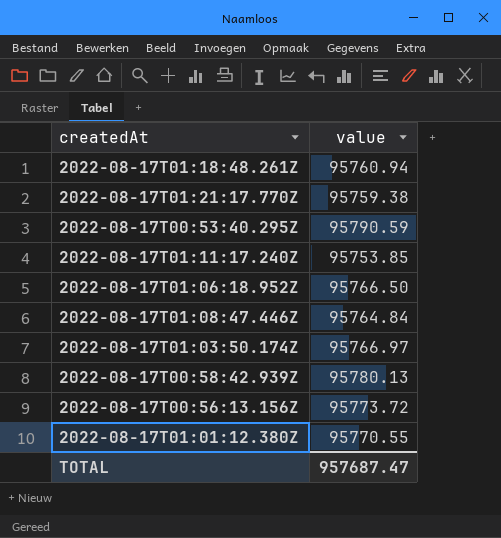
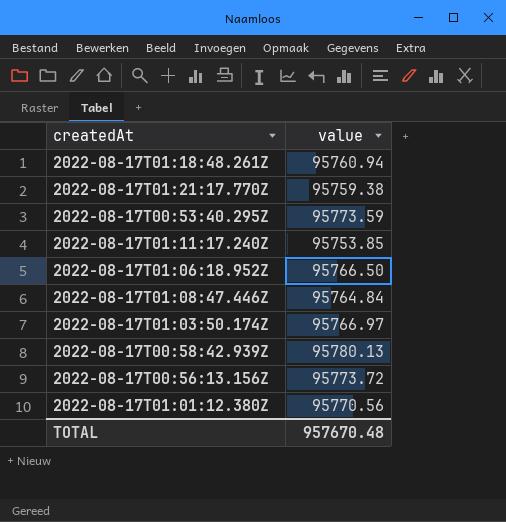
2022-08-17T00:53:40.295Z | value: 95790.59 -> 95773.59
2022-08-17T01:01:12.380Z | value: 95770.55 -> 95770.56
TOTAL | value: 957687.47 -> 957670.48

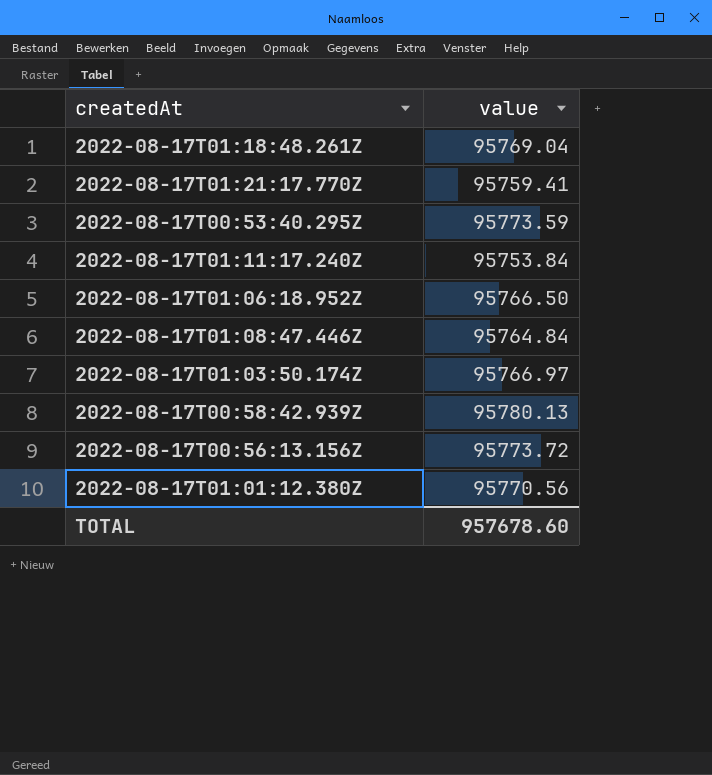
2022-08-17T01:18:48.261Z | value: 95760.94 -> 95769.04
2022-08-17T01:21:17.770Z | value: 95759.38 -> 95759.41
2022-08-17T01:11:17.240Z | value: 95753.85 -> 95753.84
TOTAL | value: 957670.48 -> 957678.60

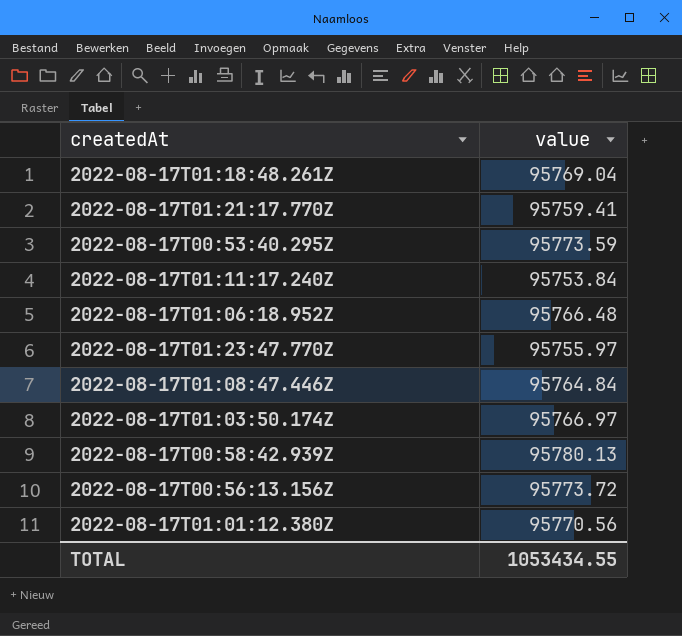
2022-08-17T01:06:18.952Z | value: 95766.50 -> 95766.48
row 2022-08-17T01:23:47.770Z: none -> 95755.97
TOTAL | value: 957678.60 -> 1053434.55

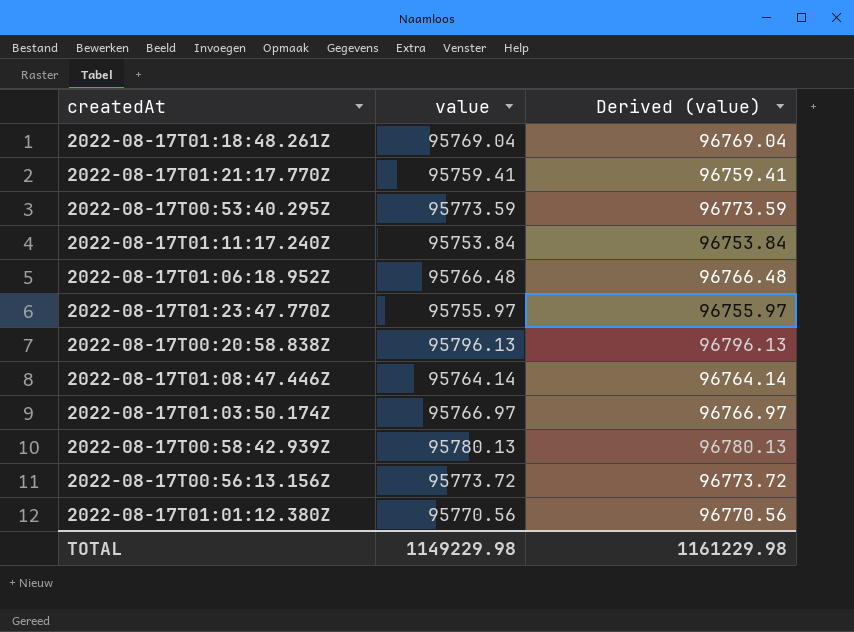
column Derived (value) | formula: none -> [value] + 1000
row 2022-08-17T00:20:58.838Z: none -> 95796.13 | 96796.13
2022-08-17T01:08:47.446Z | value: 95764.84 -> 95764.14
TOTAL | value: 1053434.55 -> 1149229.98

